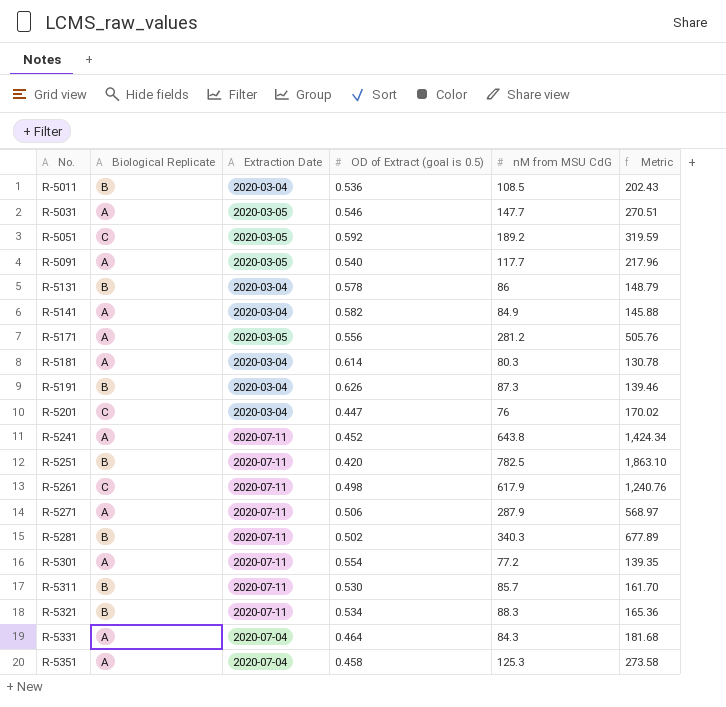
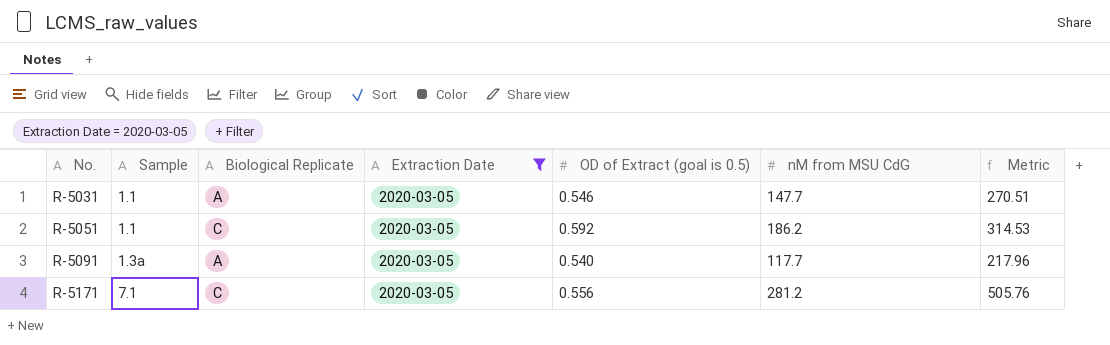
filter: none -> Extraction Date = 2020-03-05
column Sample | position: none -> 2
R-5051 | nM from MSU CdG: 189.2 -> 186.2
R-5051 | Metric: 319.59 -> 314.53
R-5171 | Biological Replicate: A -> C

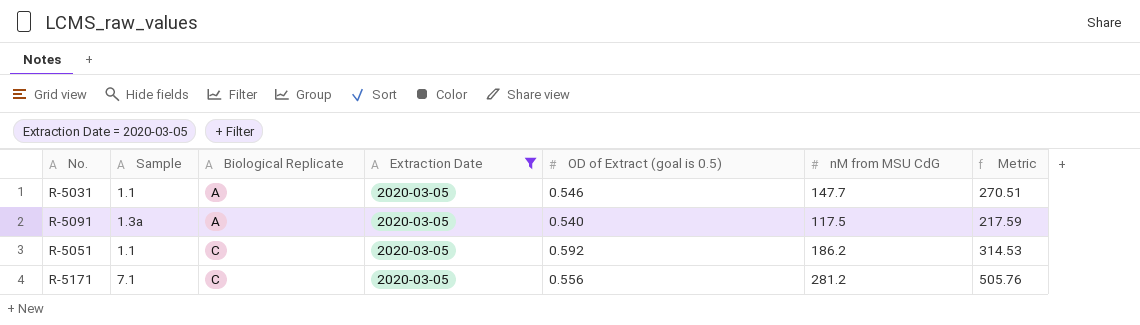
row order: No. ascending -> Biological Replicate ascending
R-5091 | nM from MSU CdG: 117.7 -> 117.5
R-5091 | Metric: 217.96 -> 217.59

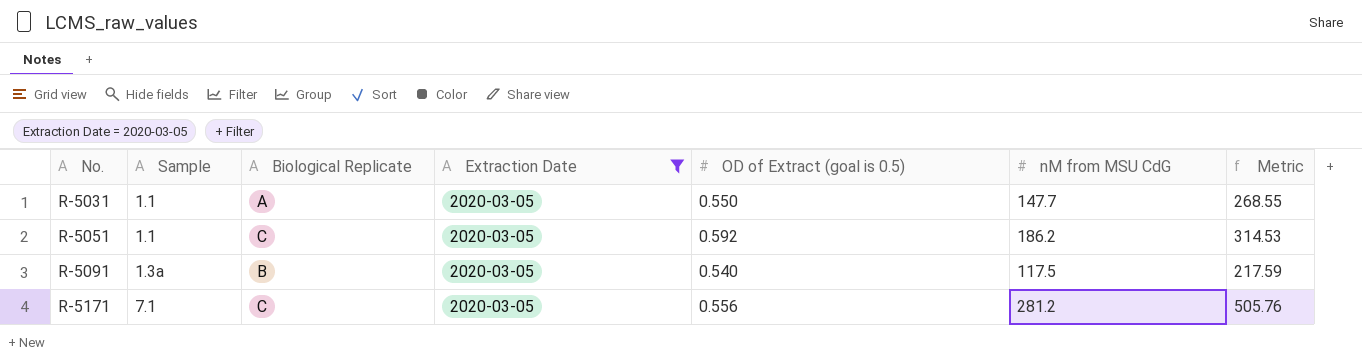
row order: Biological Replicate ascending -> No. ascending
R-5031 | OD of Extract (goal is 0.5): 0.546 -> 0.550
R-5031 | Metric: 270.51 -> 268.55
R-5091 | Biological Replicate: A -> B

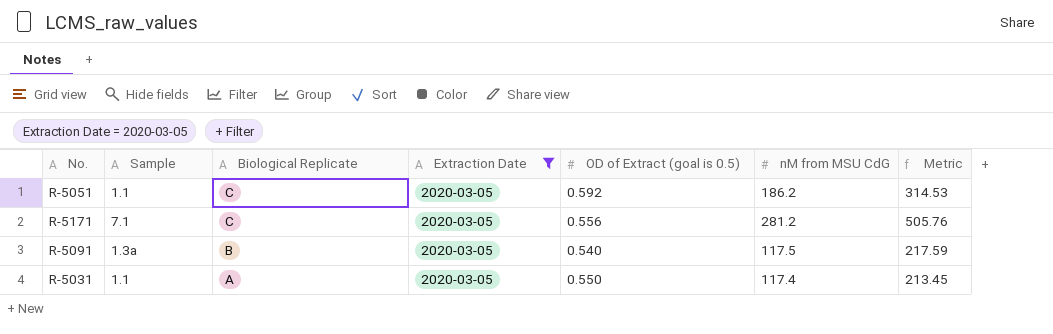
row order: No. ascending -> Biological Replicate descending
R-5031 | nM from MSU CdG: 147.7 -> 117.4
R-5031 | Metric: 268.55 -> 213.45

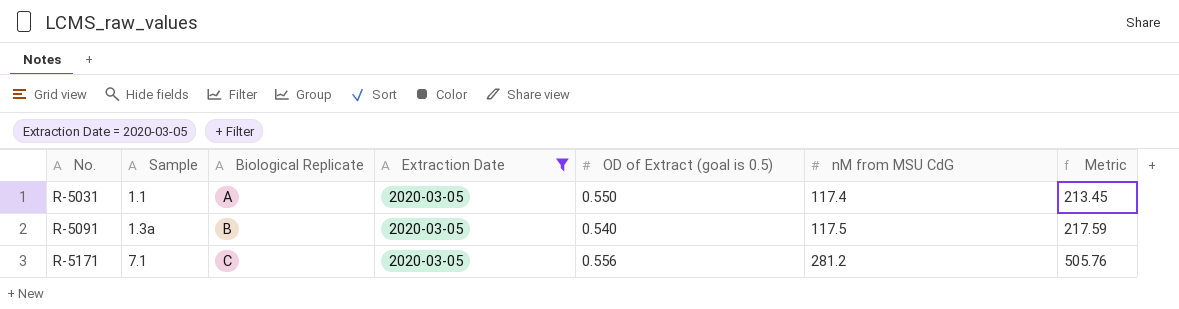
row order: Biological Replicate descending -> No. ascending
row R-5051: 1.1 | C | 2020-03-05 | 0.592 | 186.2 | 314.53 -> none

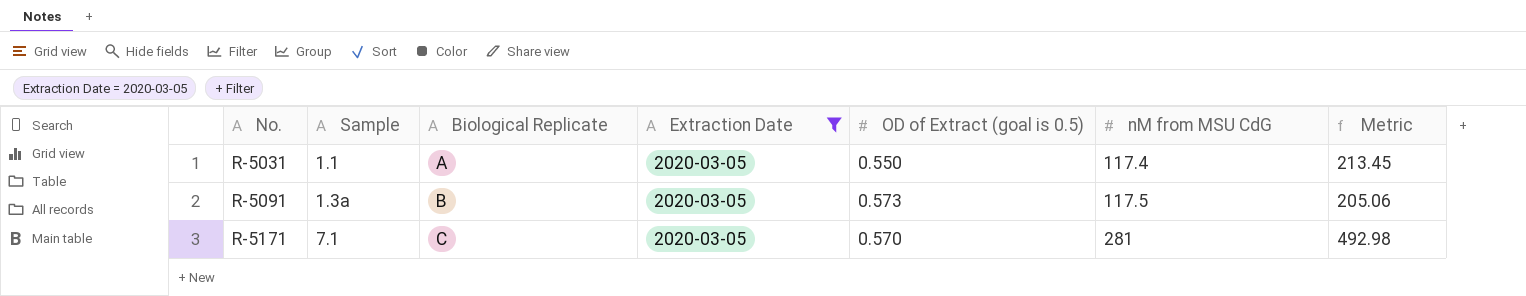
R-5091 | OD of Extract (goal is 0.5): 0.540 -> 0.573
R-5091 | Metric: 217.59 -> 205.06
R-5171 | OD of Extract (goal is 0.5): 0.556 -> 0.570
R-5171 | nM from MSU CdG: 281.2 -> 281
R-5171 | Metric: 505.76 -> 492.98

